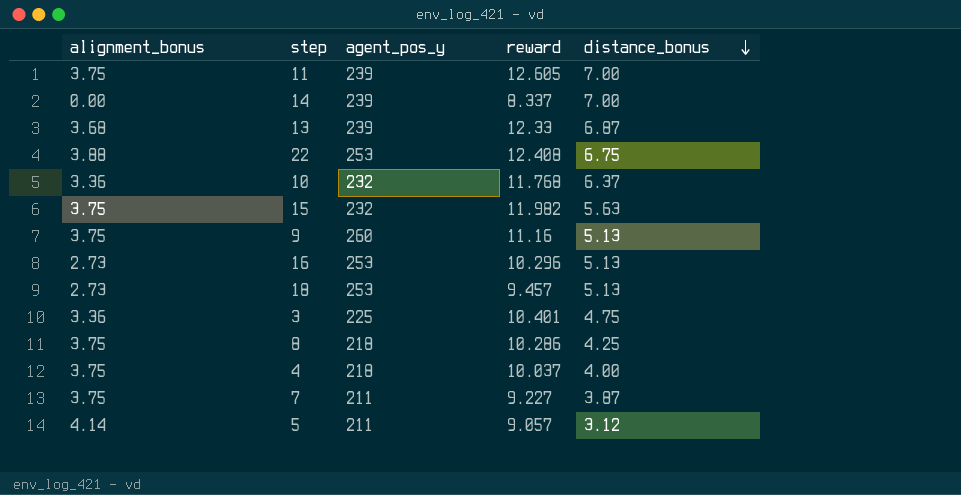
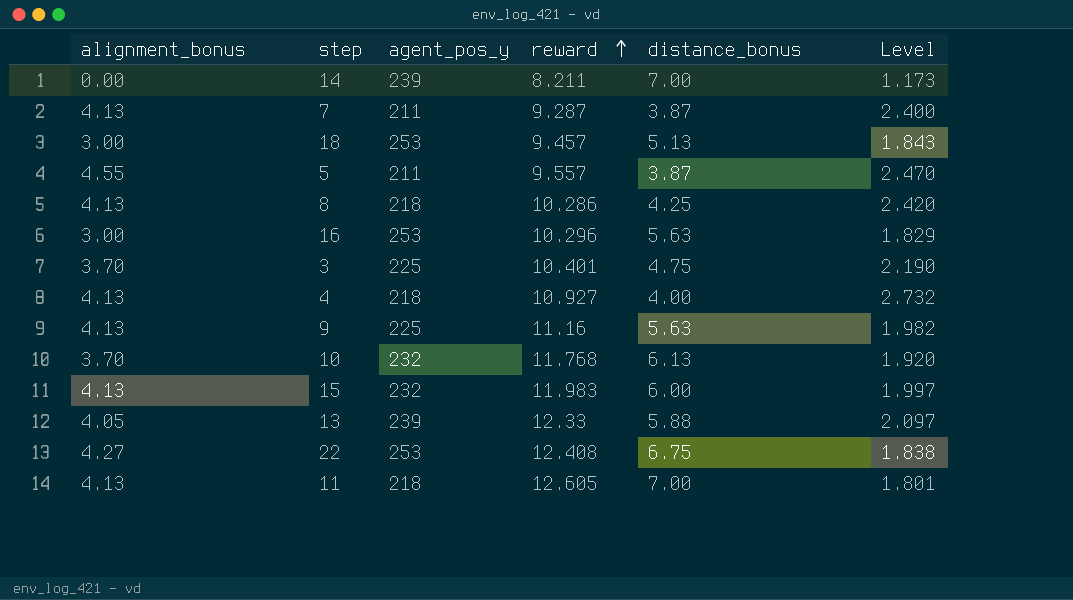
row order: distance_bonus descending -> reward ascending
column Level | formula: none -> [reward] / [distance_bonus]
14 | reward: 8.337 -> 8.211
7 | alignment_bonus: 3.75 -> 4.13
7 | reward: 9.227 -> 9.287
18 | alignment_bonus: 2.73 -> 3.00
5 | alignment_bonus: 4.14 -> 4.55
5 | reward: 9.057 -> 9.557
5 | distance_bonus: 3.12 -> 3.87
8 | alignment_bonus: 3.75 -> 4.13
16 | alignment_bonus: 2.73 -> 3.00
16 | distance_bonus: 5.13 -> 5.63
3 | alignment_bonus: 3.36 -> 3.70
4 | alignment_bonus: 3.75 -> 4.13
4 | reward: 10.037 -> 10.927
9 | alignment_bonus: 3.75 -> 4.13
9 | agent_pos_y: 260 -> 225
9 | distance_bonus: 5.13 -> 5.63
10 | alignment_bonus: 3.36 -> 3.70
10 | distance_bonus: 6.37 -> 6.13
15 | alignment_bonus: 3.75 -> 4.13
15 | reward: 11.982 -> 11.983
15 | distance_bonus: 5.63 -> 6.00
13 | alignment_bonus: 3.68 -> 4.05
13 | distance_bonus: 6.87 -> 5.88
22 | alignment_bonus: 3.88 -> 4.27
11 | alignment_bonus: 3.75 -> 4.13
11 | agent_pos_y: 239 -> 218

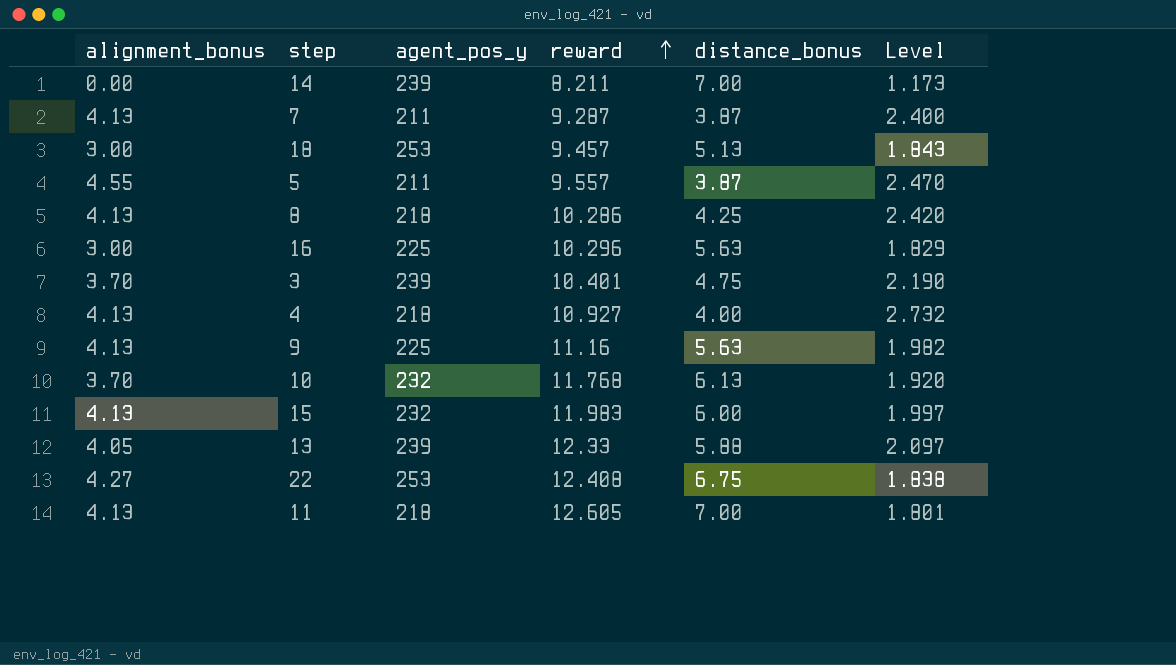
16 | agent_pos_y: 253 -> 225
3 | agent_pos_y: 225 -> 239

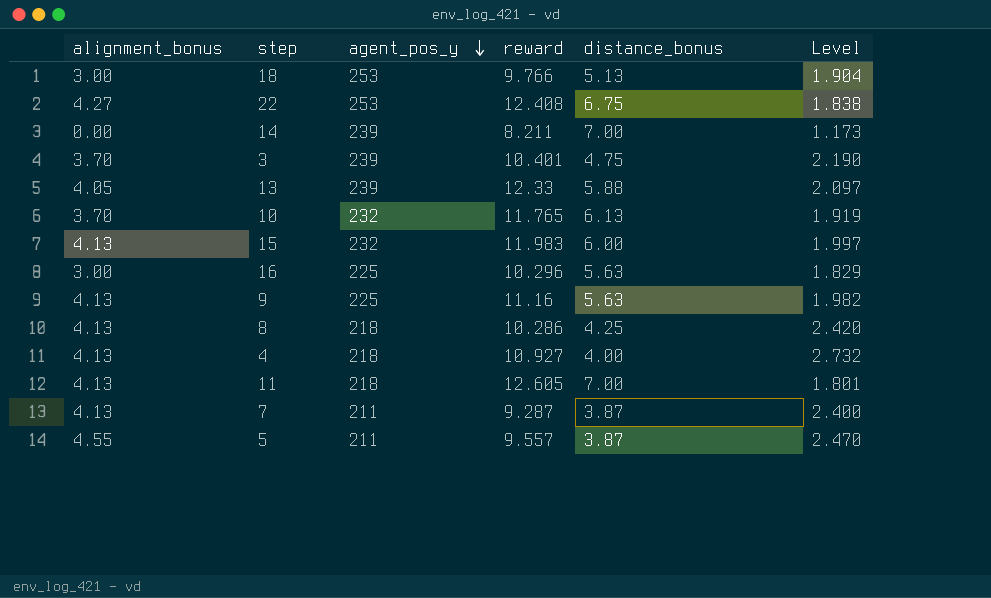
row order: reward ascending -> agent_pos_y descending
18 | reward: 9.457 -> 9.766
18 | Level: 1.843 -> 1.904
10 | reward: 11.768 -> 11.765
10 | Level: 1.920 -> 1.919

